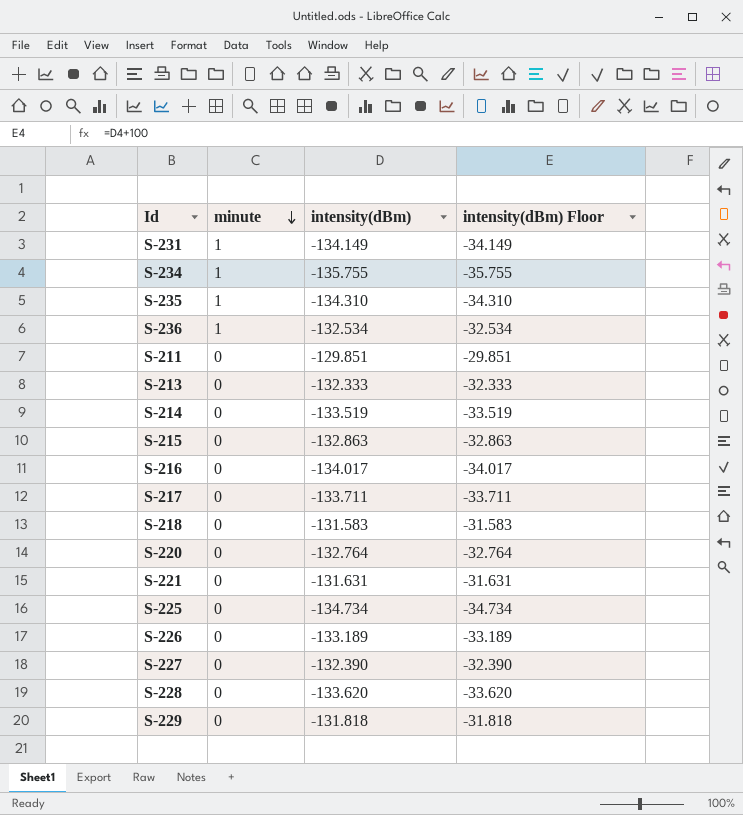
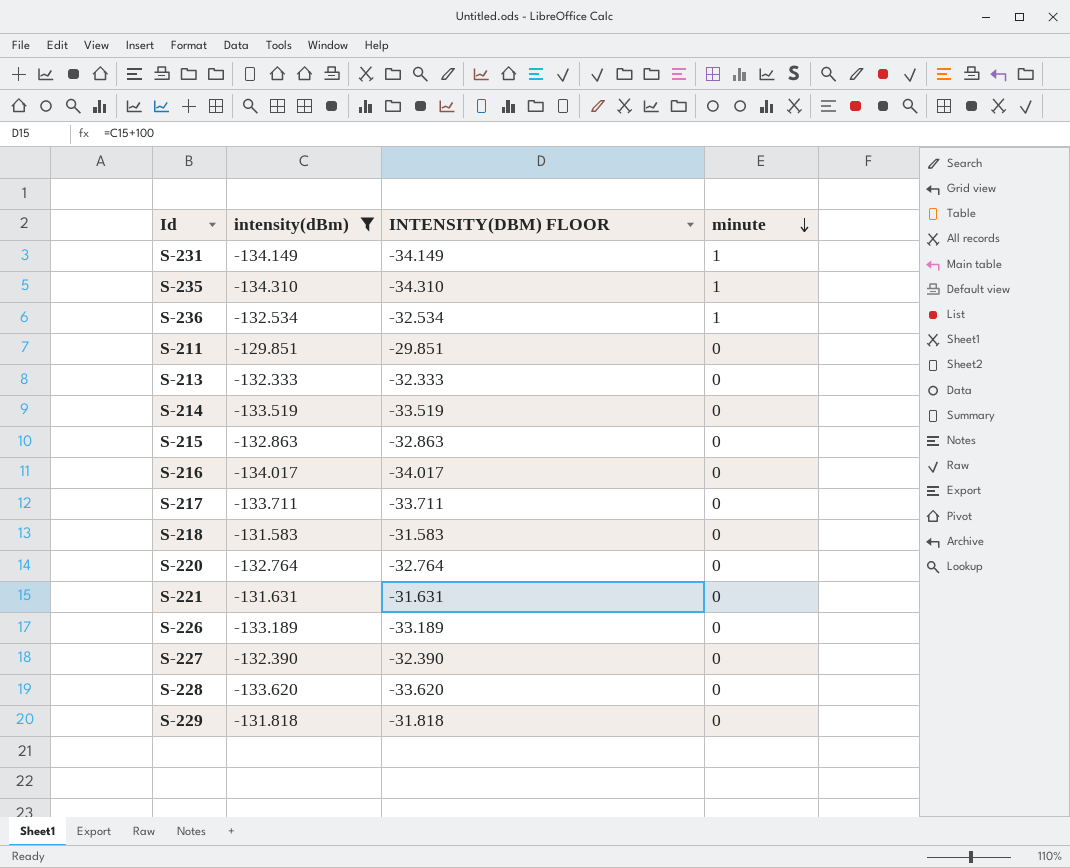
filter: none -> intensity(dBm) >= -134.310
column name: intensity(dBm) Floor -> INTENSITY(DBM) FLOOR
column minute | position: 2 -> 4

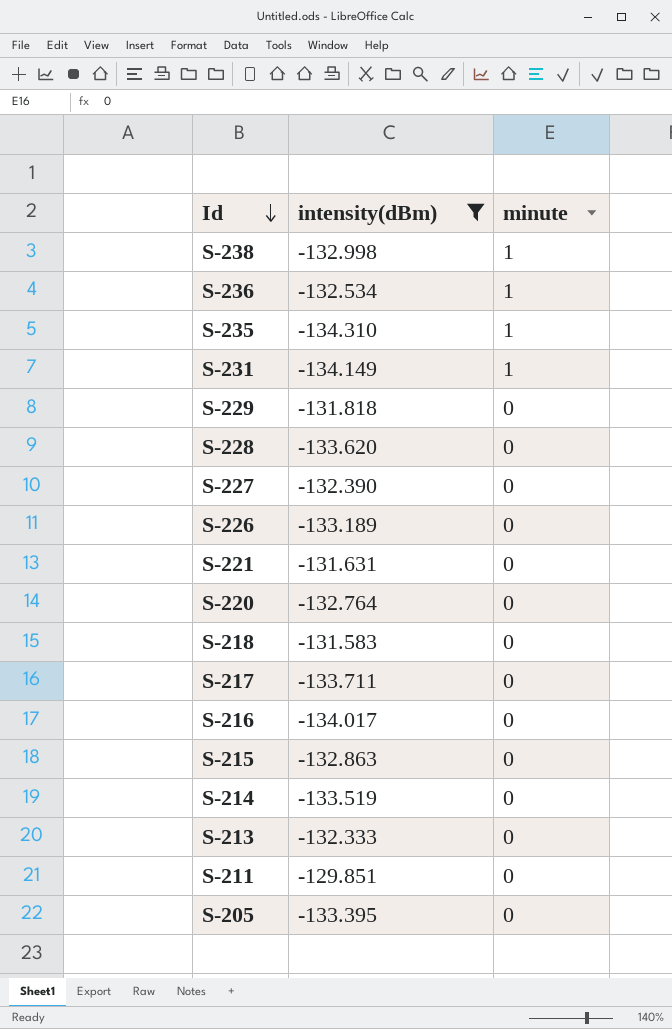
row order: minute descending -> Id descending
column INTENSITY(DBM) FLOOR | formula: [intensity(dBm)] + 100 -> none
row S-238: none -> -132.998 | 1
row S-205: none -> -133.395 | 0

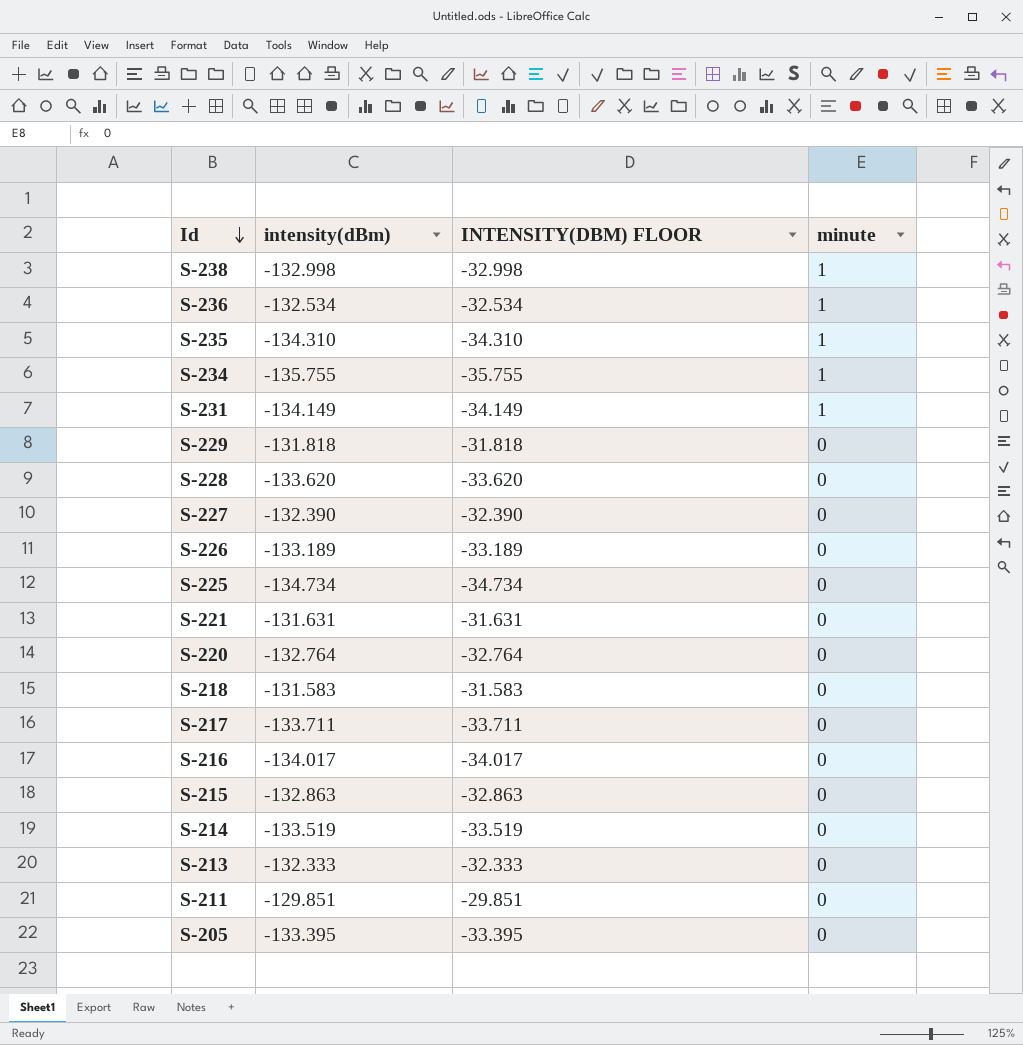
filter: intensity(dBm) >= -134.310 -> none
column INTENSITY(DBM) FLOOR | formula: none -> [intensity(dBm)] + 100

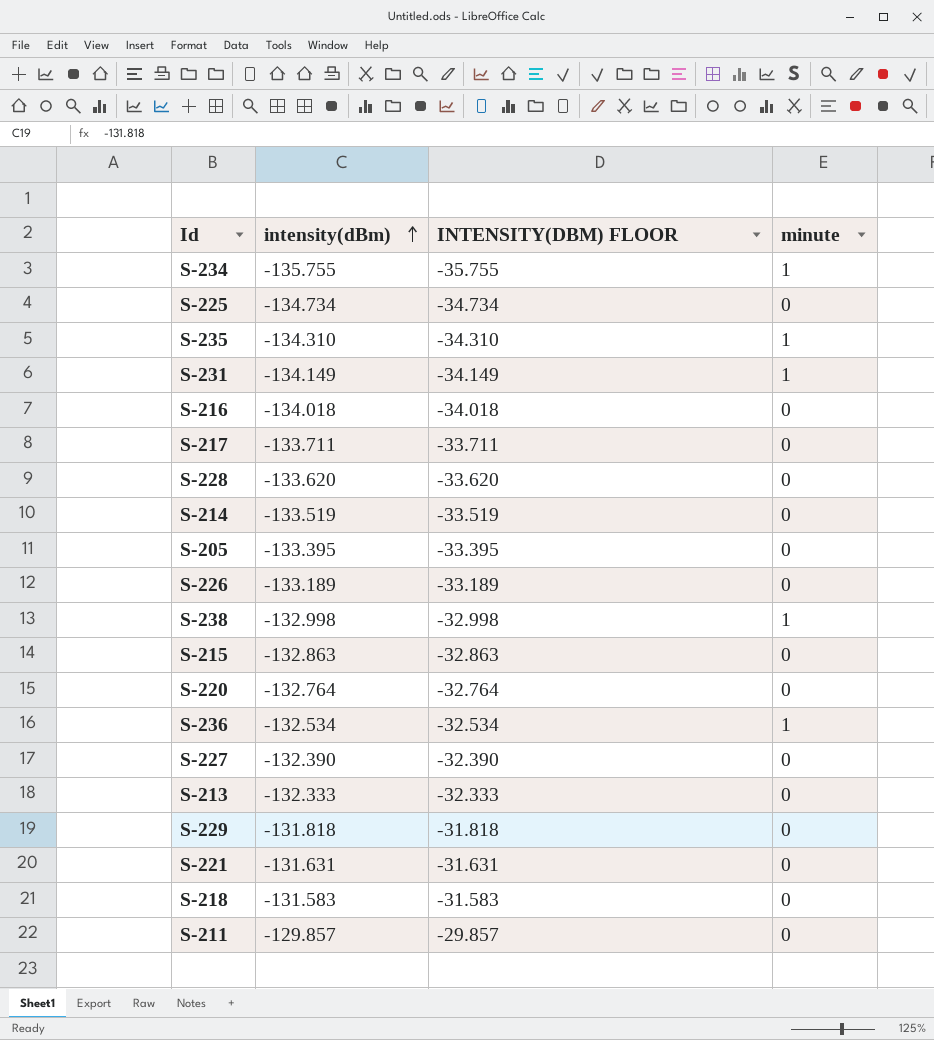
row order: Id descending -> intensity(dBm) ascending
S-216 | intensity(dBm): -134.017 -> -134.018
S-216 | INTENSITY(DBM) FLOOR: -34.017 -> -34.018
S-211 | intensity(dBm): -129.851 -> -129.857
S-211 | INTENSITY(DBM) FLOOR: -29.851 -> -29.857

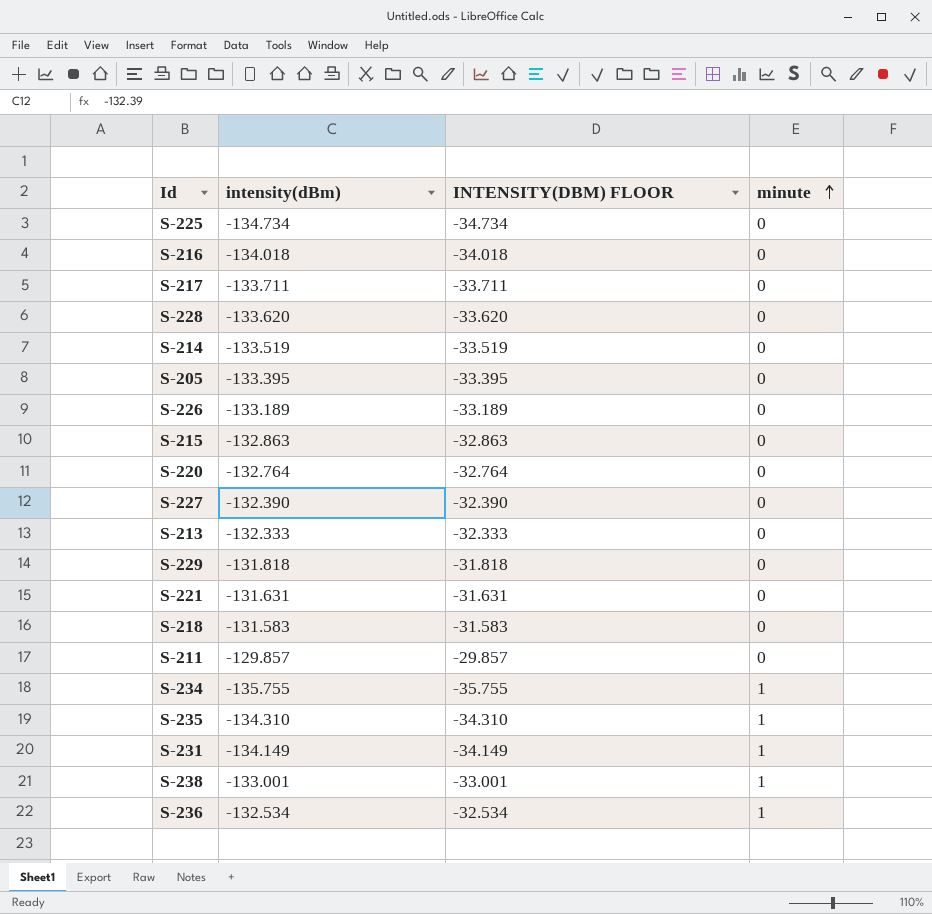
row order: intensity(dBm) ascending -> minute ascending
S-238 | intensity(dBm): -132.998 -> -133.001
S-238 | INTENSITY(DBM) FLOOR: -32.998 -> -33.001

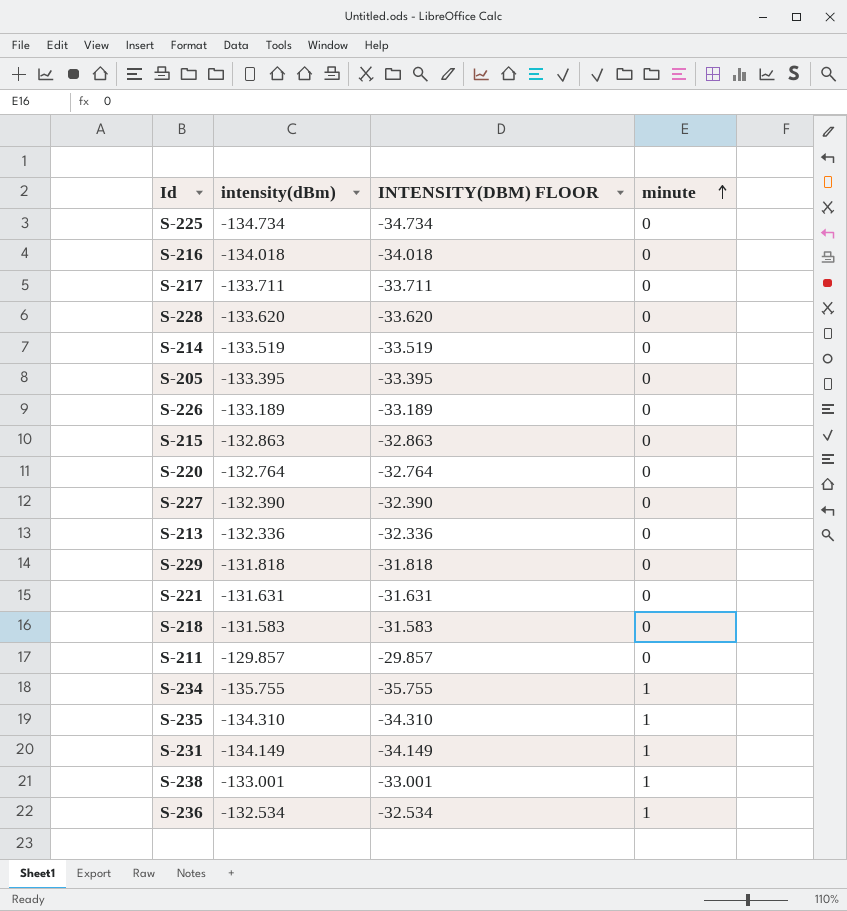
S-213 | intensity(dBm): -132.333 -> -132.336
S-213 | INTENSITY(DBM) FLOOR: -32.333 -> -32.336

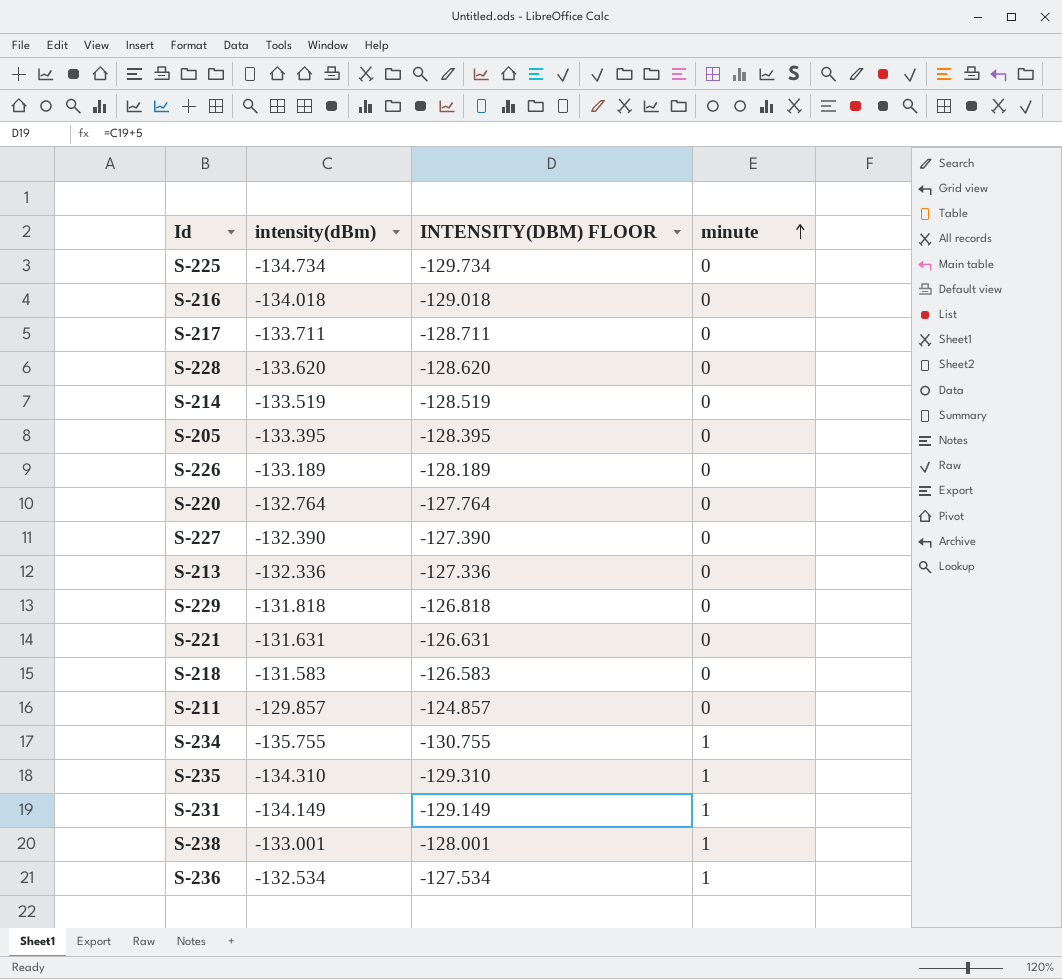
column INTENSITY(DBM) FLOOR | formula: [intensity(dBm)] + 100 -> [intensity(dBm)] + 5
row S-215: -132.863 | -32.863 | 0 -> none

